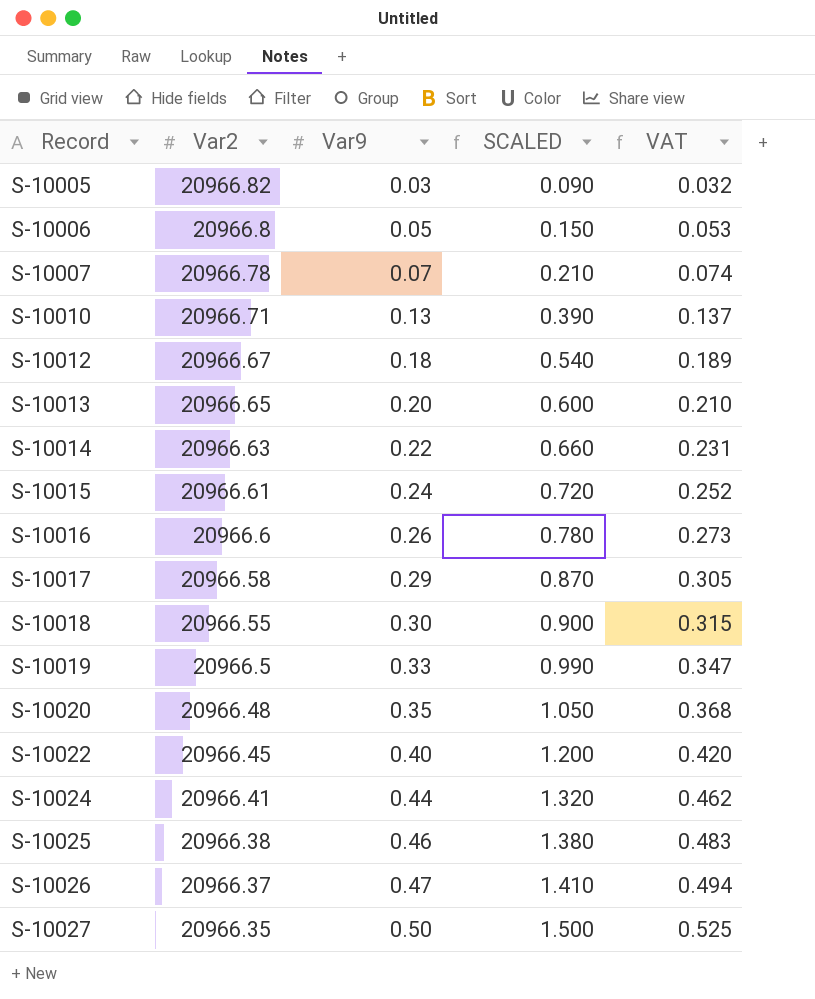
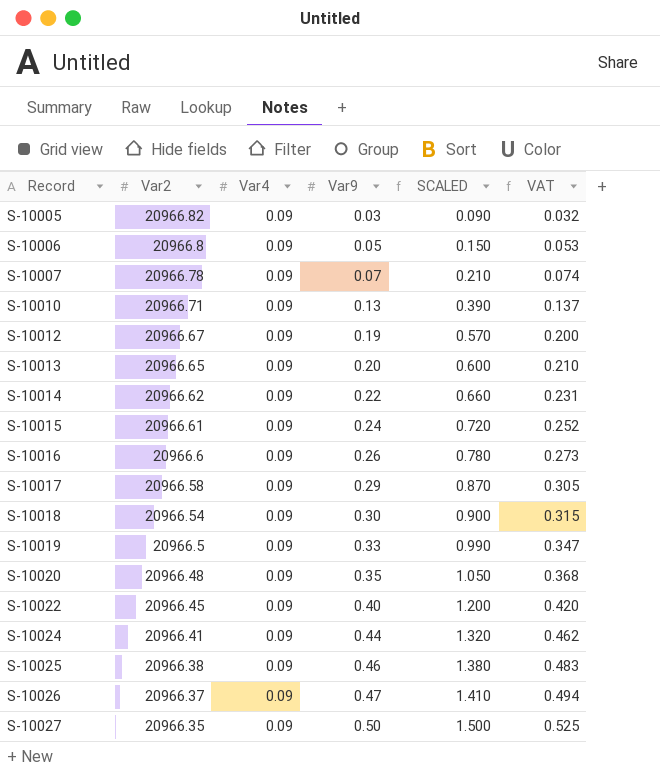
column Var4 | position: none -> 3
S-10012 | Var9: 0.18 -> 0.19
S-10012 | SCALED: 0.540 -> 0.570
S-10012 | VAT: 0.189 -> 0.200
S-10014 | Var2: 20966.63 -> 20966.62
S-10018 | Var2: 20966.55 -> 20966.54

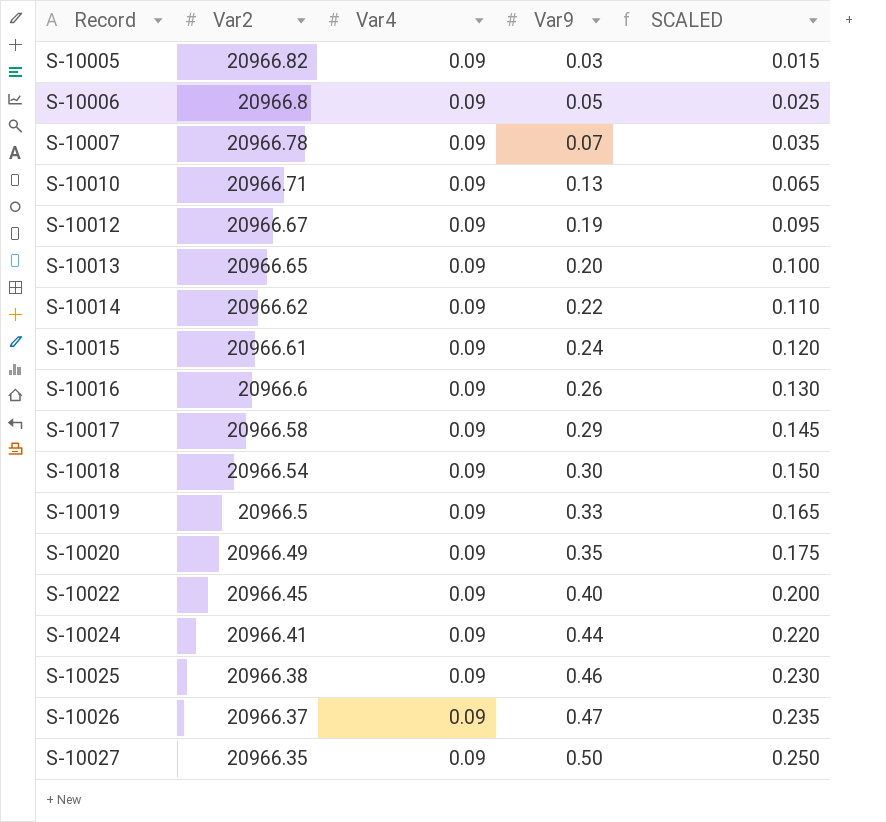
column VAT | formula: [Var9] * 1.05 -> none
column SCALED | formula: [Var9] * 3 -> [Var9] * 0.5
S-10020 | Var2: 20966.48 -> 20966.49

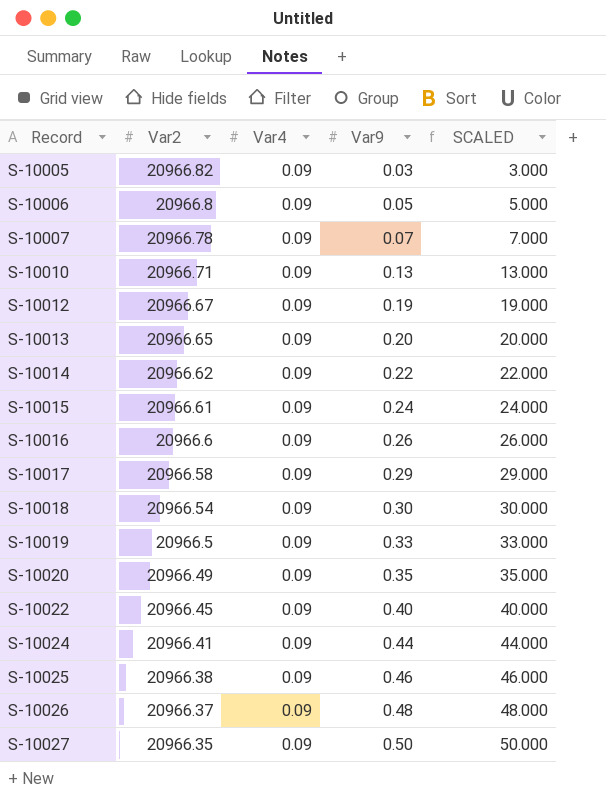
column SCALED | formula: [Var9] * 0.5 -> [Var9] * 100
S-10026 | Var9: 0.47 -> 0.48

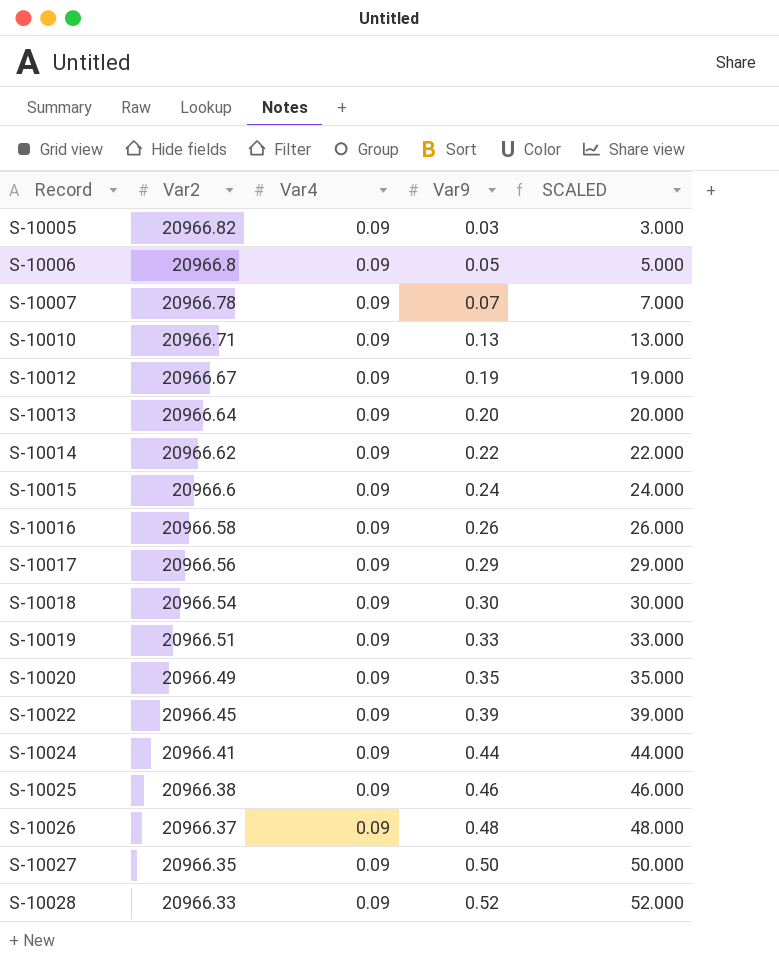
S-10013 | Var2: 20966.65 -> 20966.64
S-10015 | Var2: 20966.61 -> 20966.6
S-10016 | Var2: 20966.6 -> 20966.58
S-10017 | Var2: 20966.58 -> 20966.56
S-10019 | Var2: 20966.5 -> 20966.51
S-10022 | Var9: 0.40 -> 0.39
S-10022 | SCALED: 40.000 -> 39.000
row S-10028: none -> 20966.33 | 0.09 | 0.52 | 52.000

